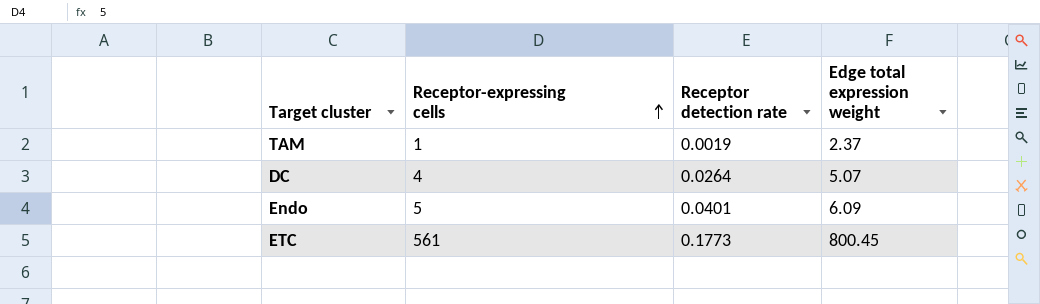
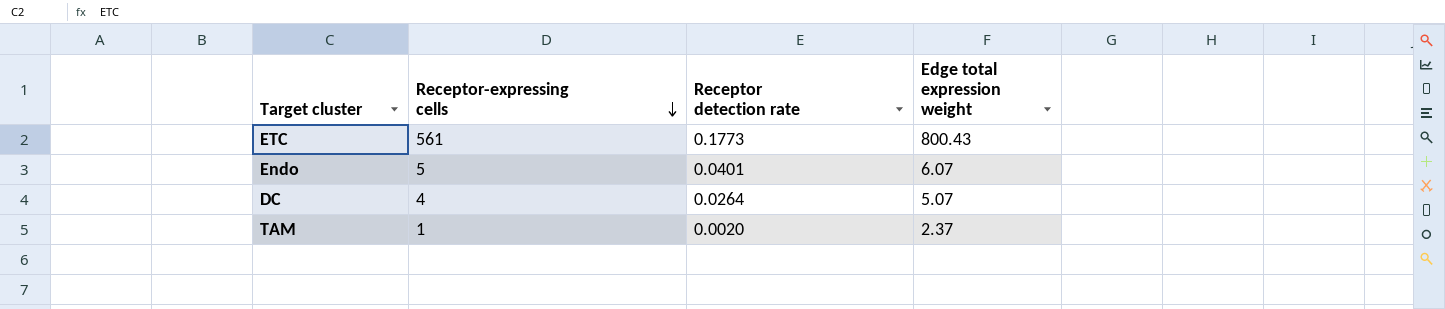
row order: Receptor-expressing cells ascending -> Receptor-expressing cells descending
ETC | Edge total expression weight: 800.45 -> 800.43
Endo | Edge total expression weight: 6.09 -> 6.07
TAM | Receptor detection rate: 0.0019 -> 0.0020

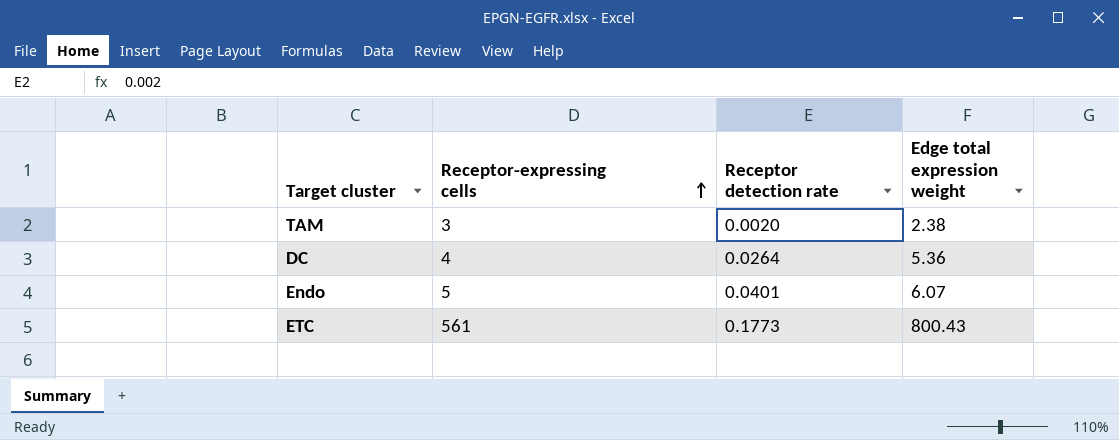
row order: Receptor-expressing cells descending -> Receptor-expressing cells ascending
TAM | Receptor-expressing cells: 1 -> 3
TAM | Edge total expression weight: 2.37 -> 2.38
DC | Edge total expression weight: 5.07 -> 5.36

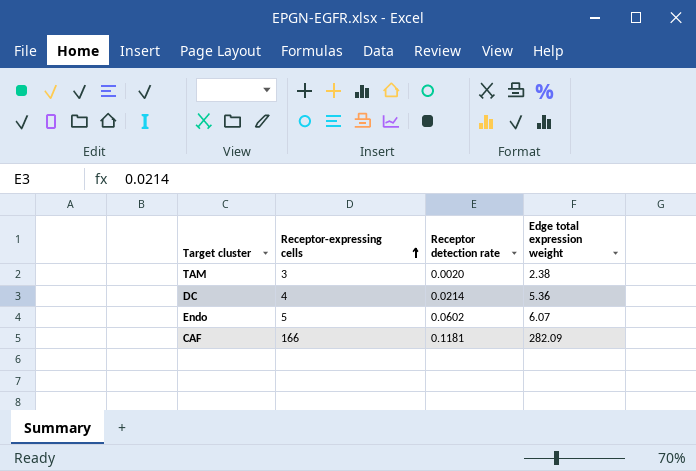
row ETC: 561 | 0.1773 | 800.43 -> none
DC | Receptor detection rate: 0.0264 -> 0.0214
Endo | Receptor detection rate: 0.0401 -> 0.0602
row CAF: none -> 166 | 0.1181 | 282.09

